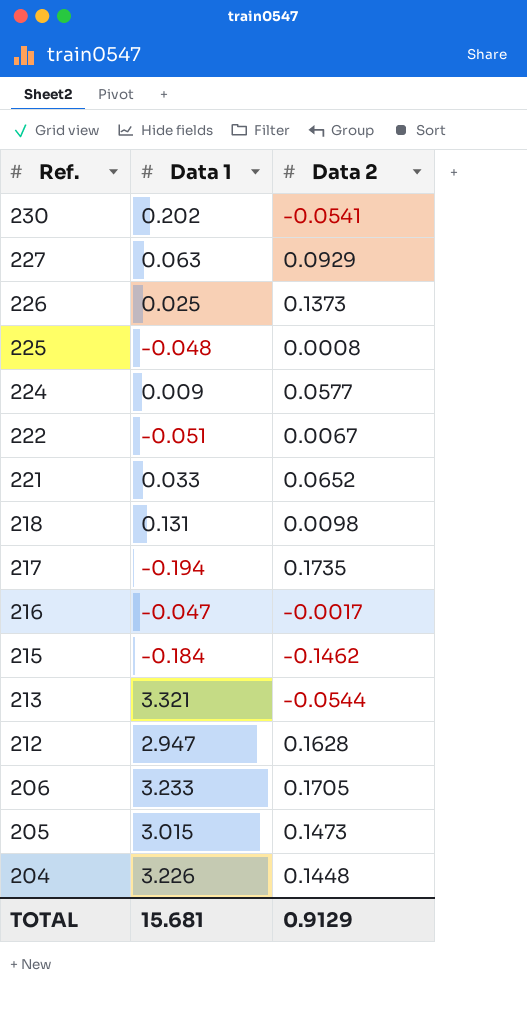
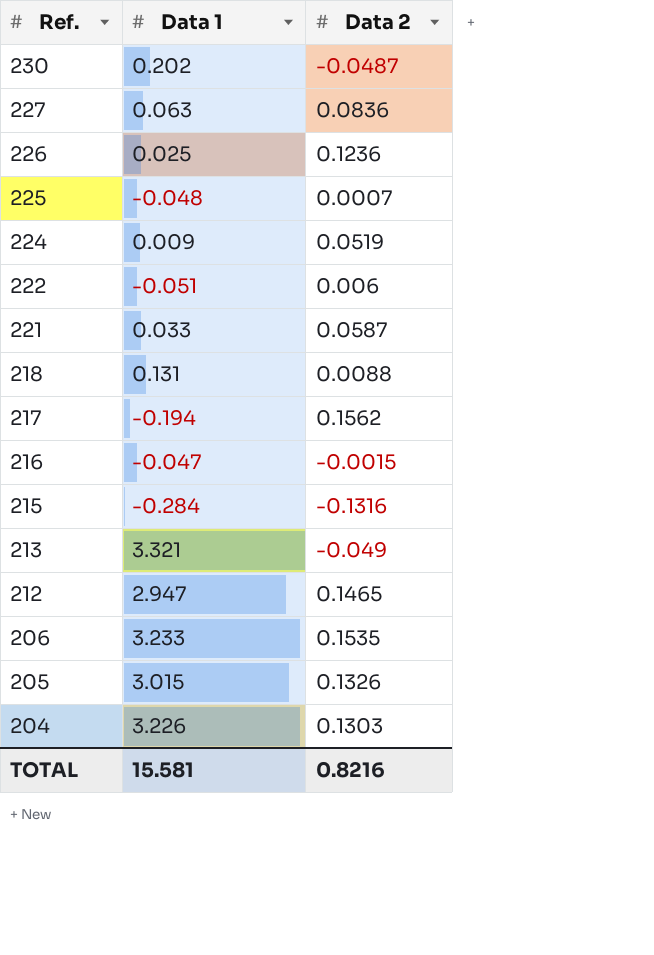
230 | Data 2: -0.0541 -> -0.0487
227 | Data 2: 0.0929 -> 0.0836
226 | Data 2: 0.1373 -> 0.1236
225 | Data 2: 0.0008 -> 0.0007
224 | Data 2: 0.0577 -> 0.0519
222 | Data 2: 0.0067 -> 0.006
221 | Data 2: 0.0652 -> 0.0587
218 | Data 2: 0.0098 -> 0.0088
217 | Data 2: 0.1735 -> 0.1562
216 | Data 2: -0.0017 -> -0.0015
215 | Data 1: -0.184 -> -0.284
215 | Data 2: -0.1462 -> -0.1316
213 | Data 2: -0.0544 -> -0.049
212 | Data 2: 0.1628 -> 0.1465
206 | Data 2: 0.1705 -> 0.1535
205 | Data 2: 0.1473 -> 0.1326
204 | Data 2: 0.1448 -> 0.1303
TOTAL | Data 1: 15.681 -> 15.581
TOTAL | Data 2: 0.9129 -> 0.8216

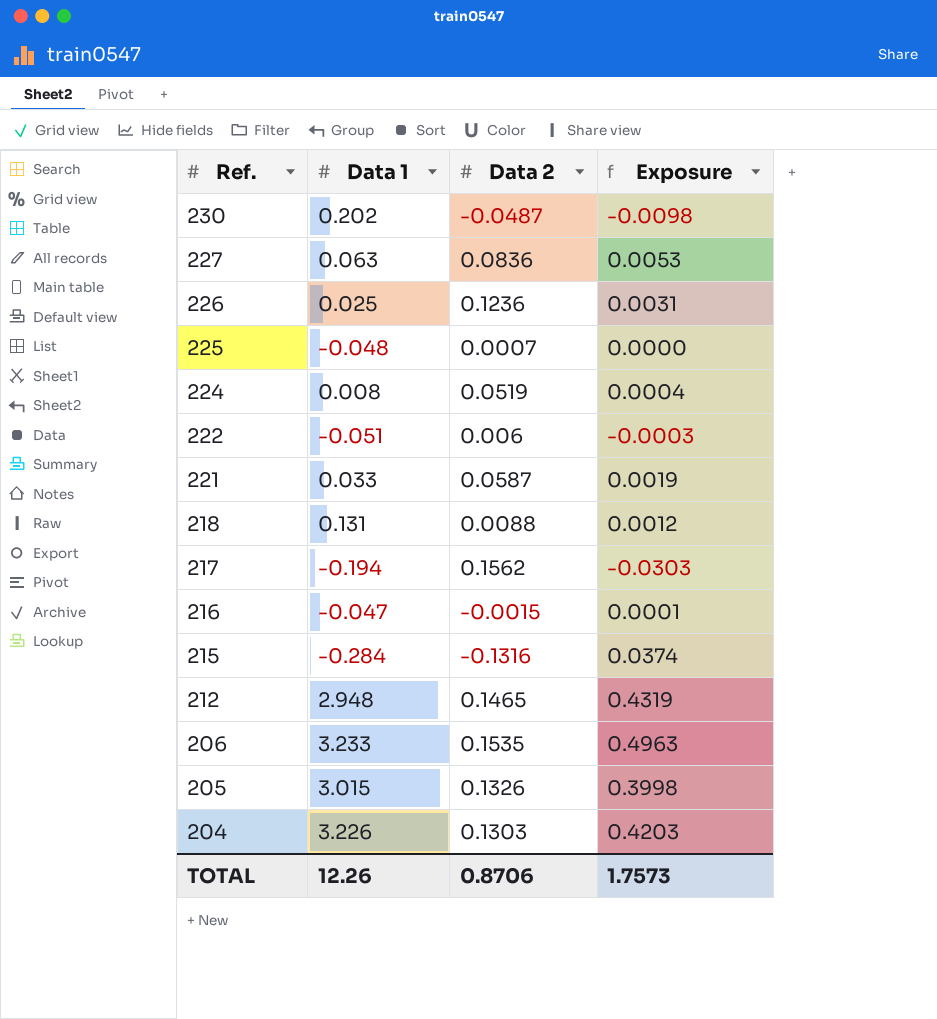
column Exposure | formula: none -> [Data 1] * [Data 2]
row 213: 3.321 | -0.049 -> none
224 | Data 1: 0.009 -> 0.008
212 | Data 1: 2.947 -> 2.948
TOTAL | Data 1: 15.581 -> 12.26
TOTAL | Data 2: 0.8216 -> 0.8706

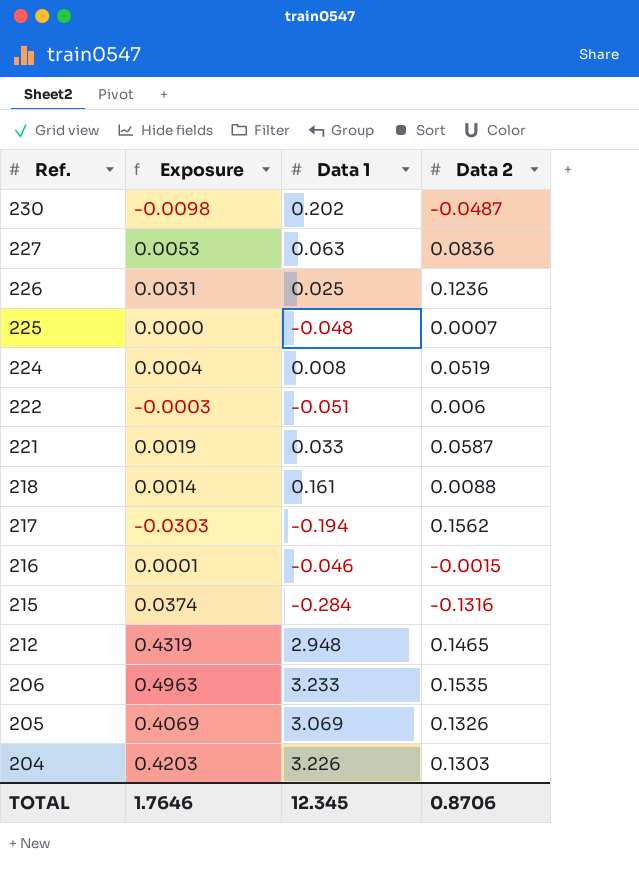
column Exposure | position: 4 -> 2
218 | Exposure: 0.0012 -> 0.0014
218 | Data 1: 0.131 -> 0.161
216 | Data 1: -0.047 -> -0.046
205 | Exposure: 0.3998 -> 0.4069
205 | Data 1: 3.015 -> 3.069
TOTAL | Exposure: 1.7573 -> 1.7646
TOTAL | Data 1: 12.26 -> 12.345

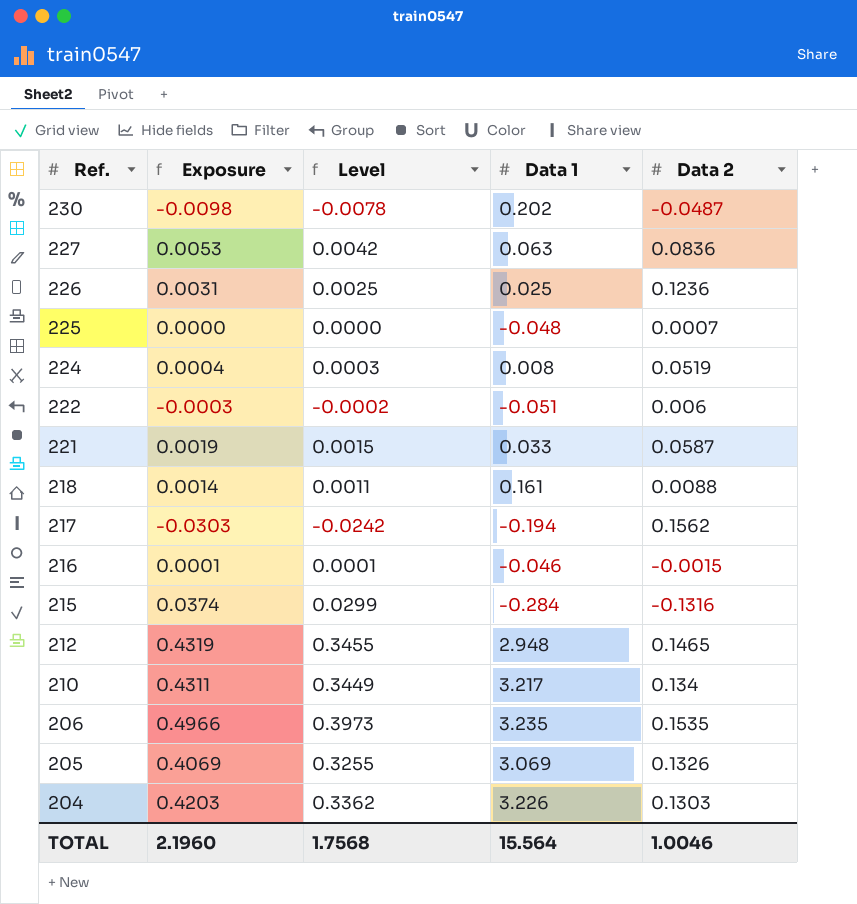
column Level | formula: none -> [Exposure] * 0.8
row 210: none -> 0.4311 | 0.3449 | 3.217 | 0.134
206 | Exposure: 0.4963 -> 0.4966
206 | Data 1: 3.233 -> 3.235
TOTAL | Exposure: 1.7646 -> 2.1960
TOTAL | Data 1: 12.345 -> 15.564
TOTAL | Data 2: 0.8706 -> 1.0046

